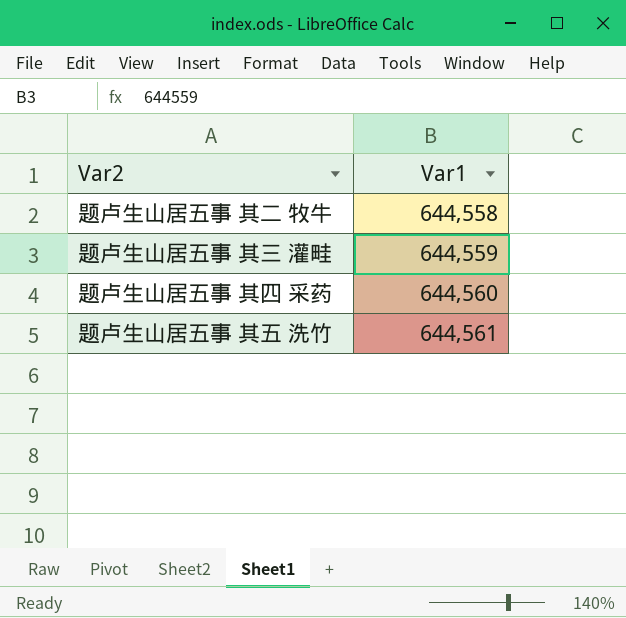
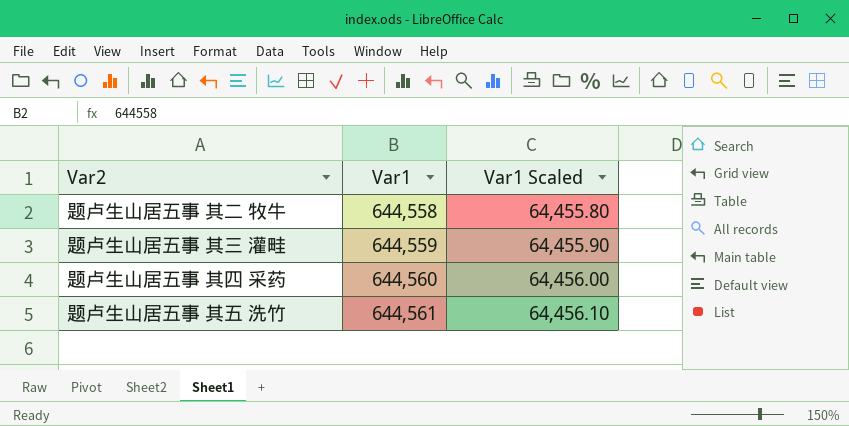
column Var1 Scaled | formula: none -> [Var1] * 0.1

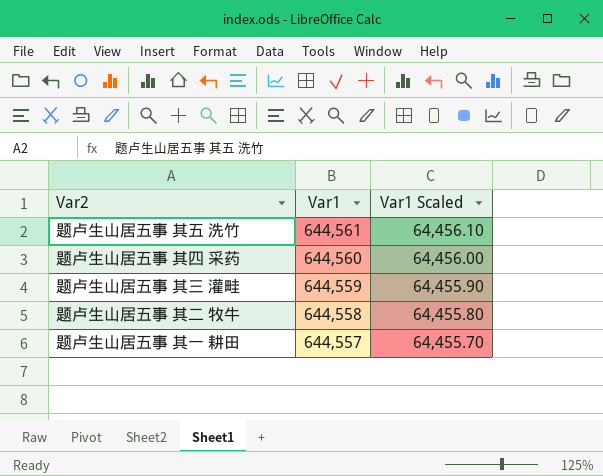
row order: Var1 ascending -> Var1 descending
row 题卢生山居五事 其一 耕田: none -> 644,557 | 64,455.70

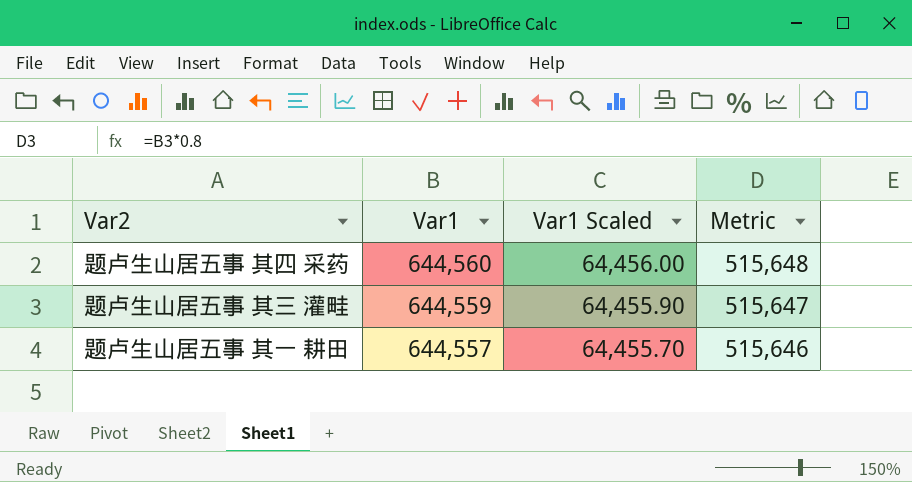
column Metric | formula: none -> [Var1] * 0.8
row 题卢生山居五事 其五 洗竹: 644,561 | 64,456.10 -> none
row 题卢生山居五事 其二 牧牛: 644,558 | 64,455.80 -> none

